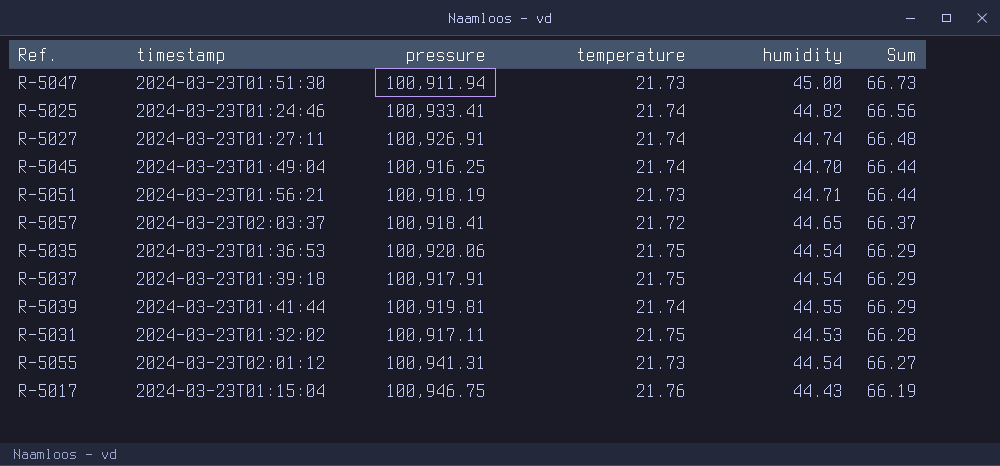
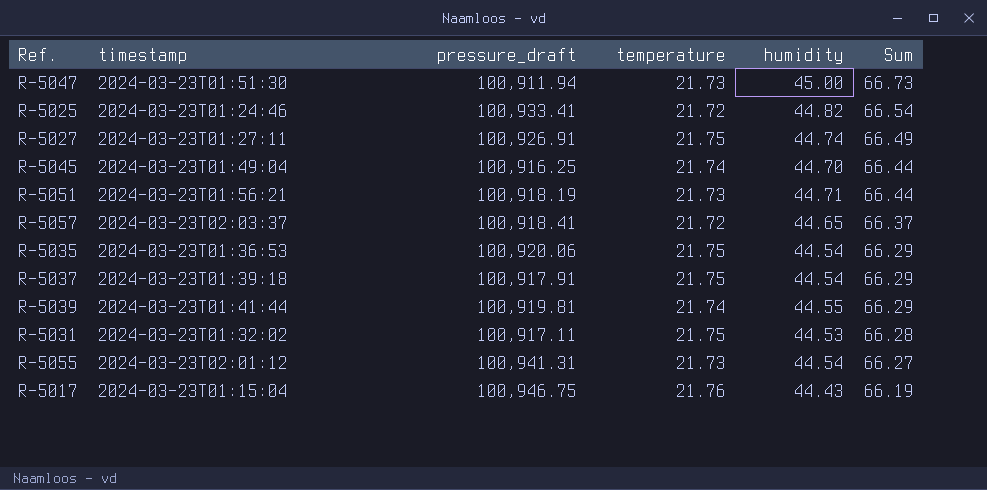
column name: pressure -> pressure_draft
R-5025 | temperature: 21.74 -> 21.72
R-5025 | Sum: 66.56 -> 66.54
R-5027 | temperature: 21.74 -> 21.75
R-5027 | Sum: 66.48 -> 66.49

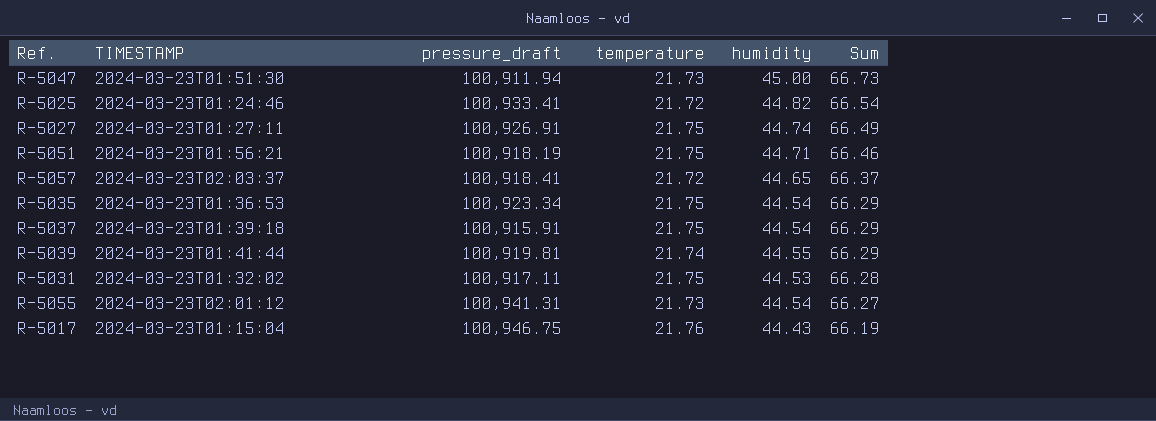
column name: timestamp -> TIMESTAMP
row R-5045: 2024-03-23T01:49:04 | 100,916.25 | 21.74 | 44.70 | 66.44 -> none
R-5051 | temperature: 21.73 -> 21.75
R-5051 | Sum: 66.44 -> 66.46
R-5035 | pressure_draft: 100,920.06 -> 100,923.34
R-5037 | pressure_draft: 100,917.91 -> 100,915.91

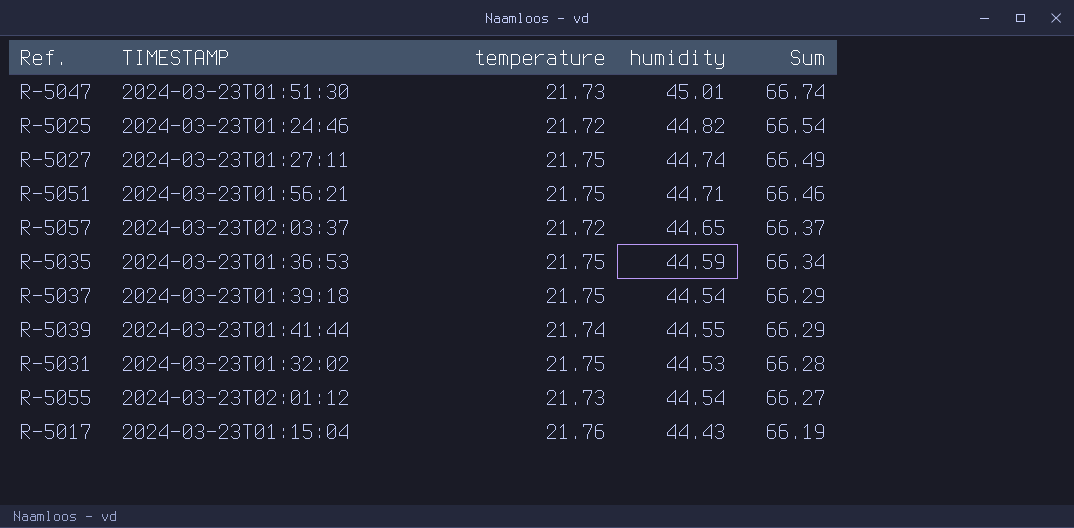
column pressure_draft | position: 3 -> none
R-5047 | humidity: 45.00 -> 45.01
R-5047 | Sum: 66.73 -> 66.74
R-5035 | humidity: 44.54 -> 44.59
R-5035 | Sum: 66.29 -> 66.34

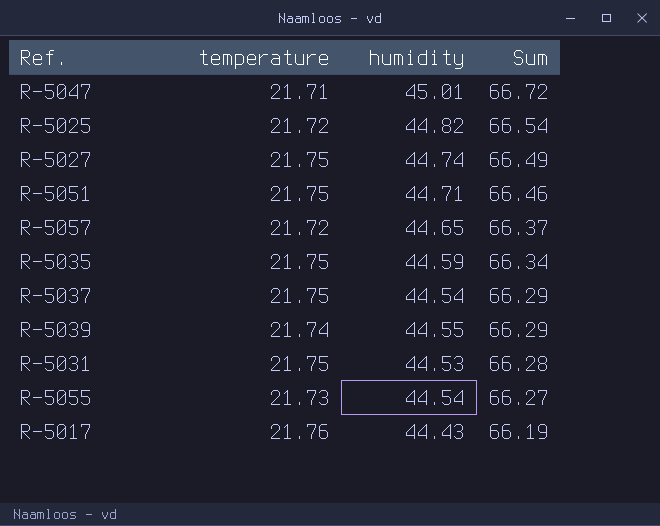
column TIMESTAMP | position: 2 -> none
R-5047 | temperature: 21.73 -> 21.71
R-5047 | Sum: 66.74 -> 66.72

